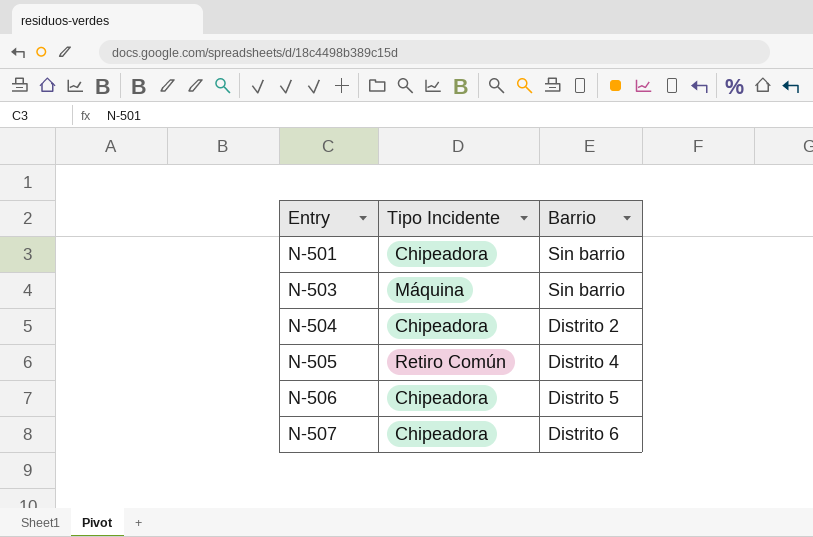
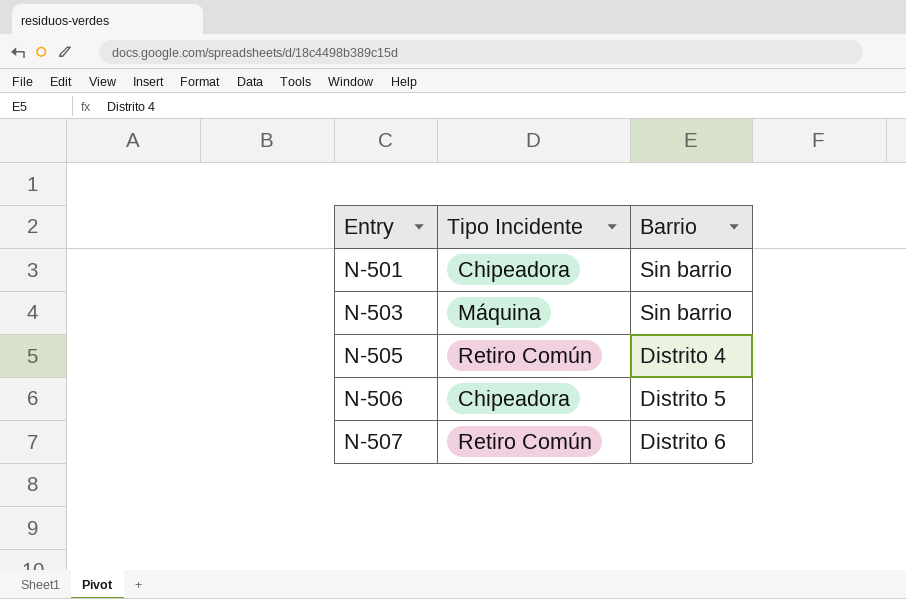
row N-504: Chipeadora | Distrito 2 -> none
N-507 | Tipo Incidente: Chipeadora -> Retiro Común

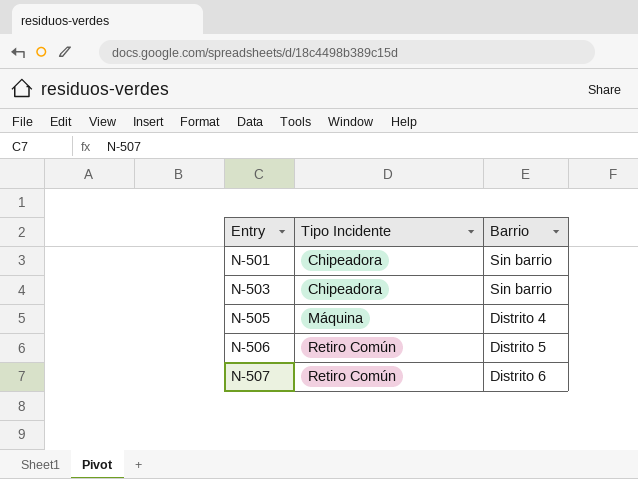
N-503 | Tipo Incidente: Máquina -> Chipeadora
N-505 | Tipo Incidente: Retiro Común -> Máquina
N-506 | Tipo Incidente: Chipeadora -> Retiro Común

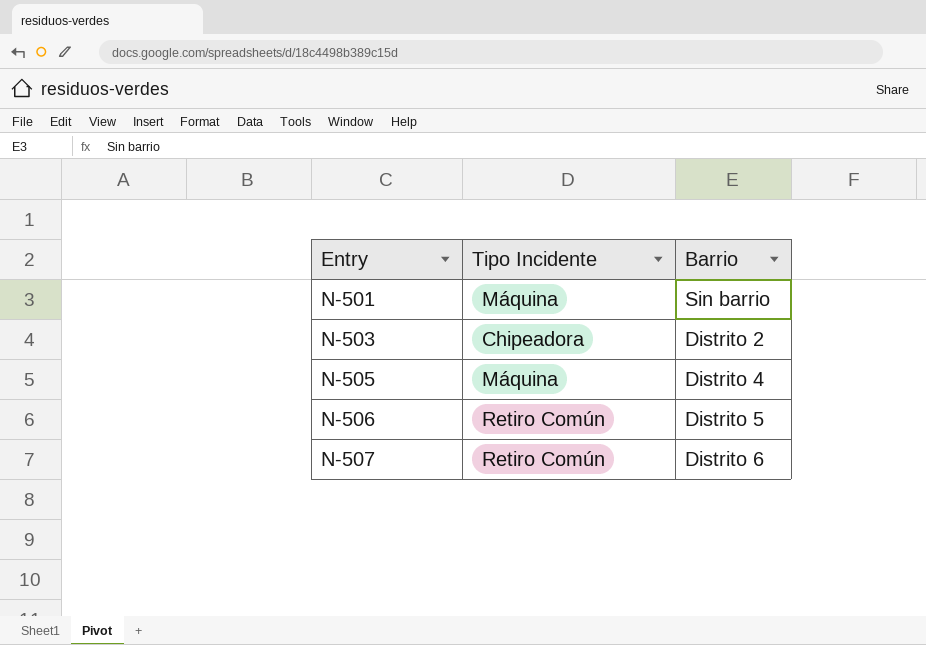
N-501 | Tipo Incidente: Chipeadora -> Máquina
N-503 | Barrio: Sin barrio -> Distrito 2

